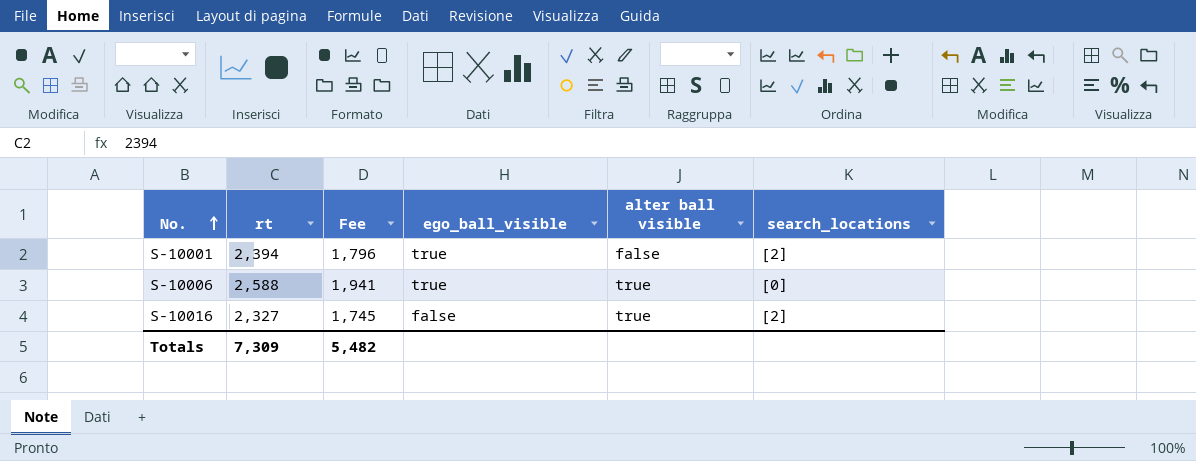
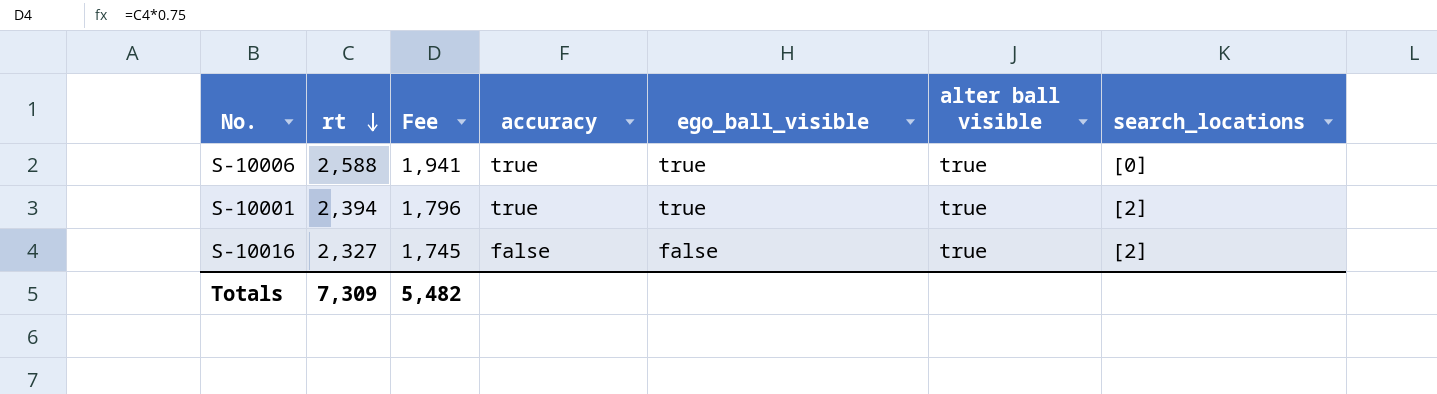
row order: No. ascending -> rt descending
column accuracy | position: none -> 4
S-10001 | alter ball visible: false -> true

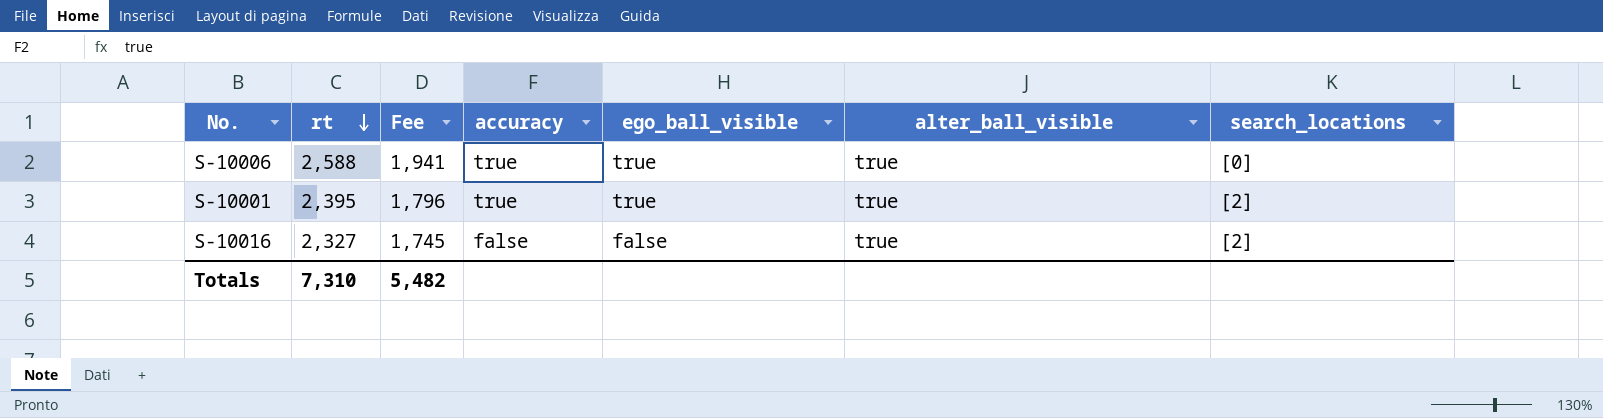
column name: alter ball visible -> alter_ball_visible
S-10001 | rt: 2,394 -> 2,395
Totals | rt: 7,309 -> 7,310

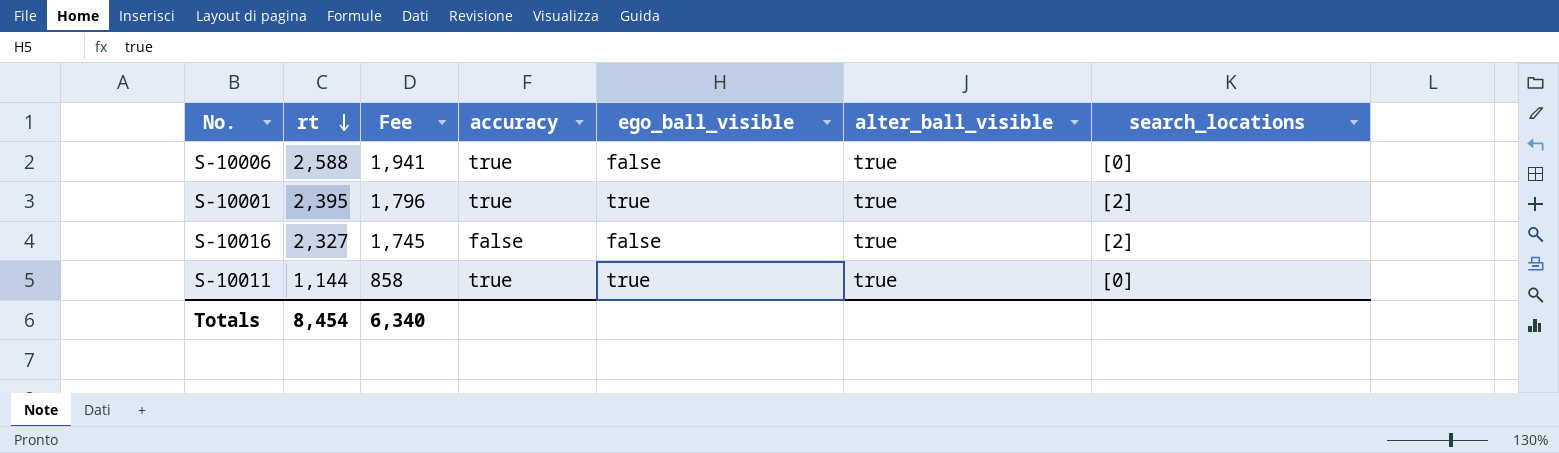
S-10006 | ego_ball_visible: true -> false
row S-10011: none -> 1,144 | 858 | true | true | true | [0]
Totals | rt: 7,310 -> 8,454
Totals | Fee: 5,482 -> 6,340

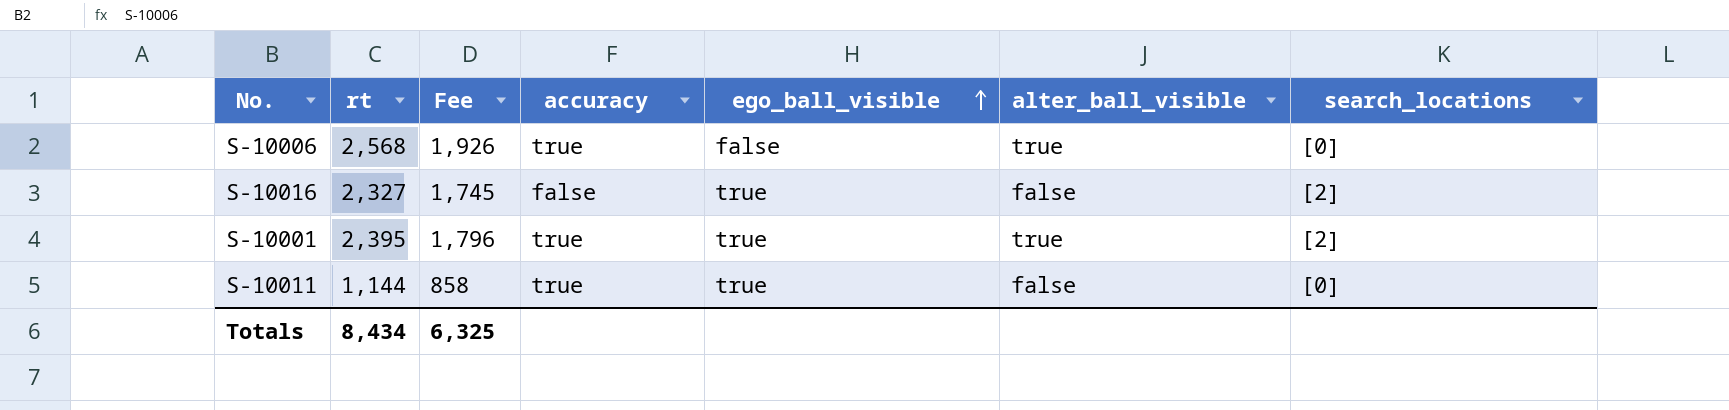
row order: rt descending -> ego_ball_visible ascending
S-10006 | rt: 2,588 -> 2,568
S-10006 | Fee: 1,941 -> 1,926
S-10016 | ego_ball_visible: false -> true
S-10016 | alter_ball_visible: true -> false
S-10011 | alter_ball_visible: true -> false
Totals | rt: 8,454 -> 8,434
Totals | Fee: 6,340 -> 6,325

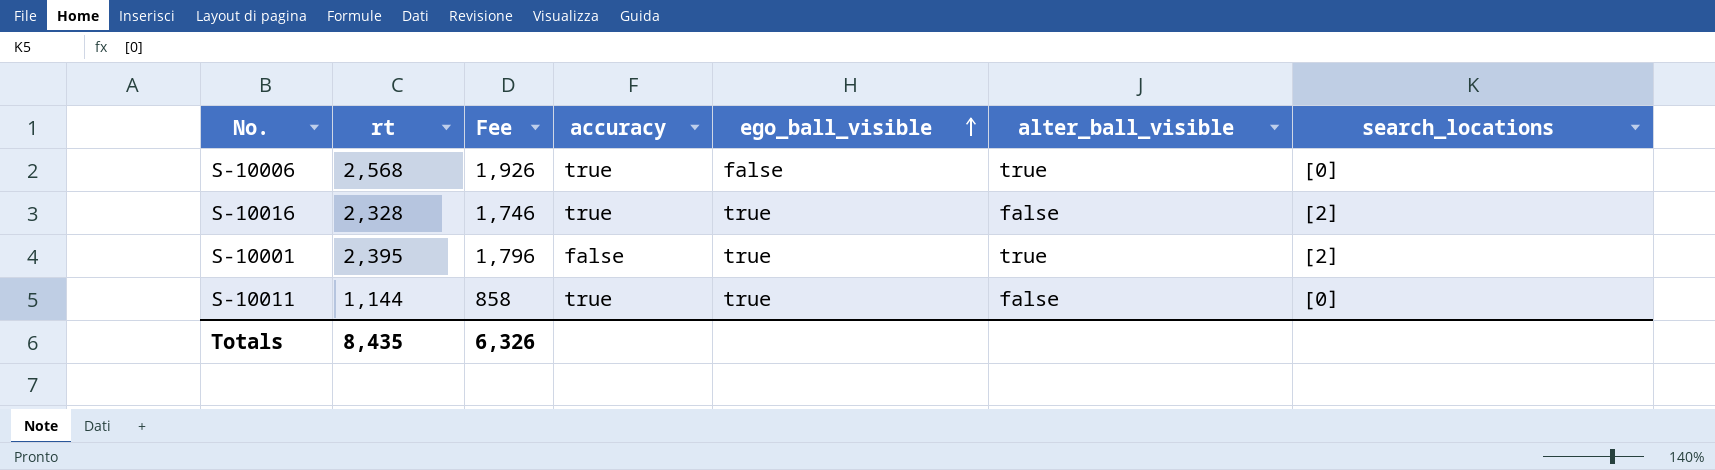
S-10016 | rt: 2,327 -> 2,328
S-10016 | Fee: 1,745 -> 1,746
S-10016 | accuracy: false -> true
S-10001 | accuracy: true -> false
Totals | rt: 8,434 -> 8,435
Totals | Fee: 6,325 -> 6,326

